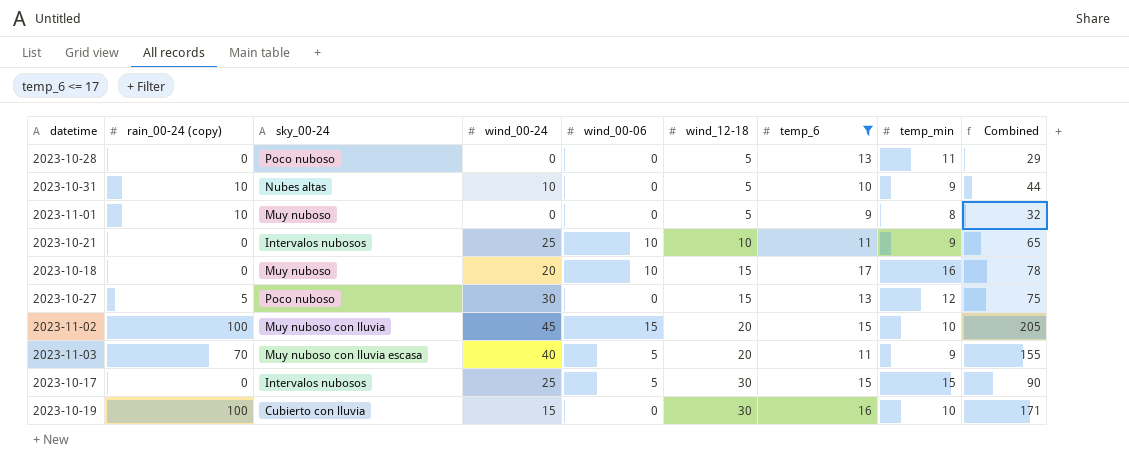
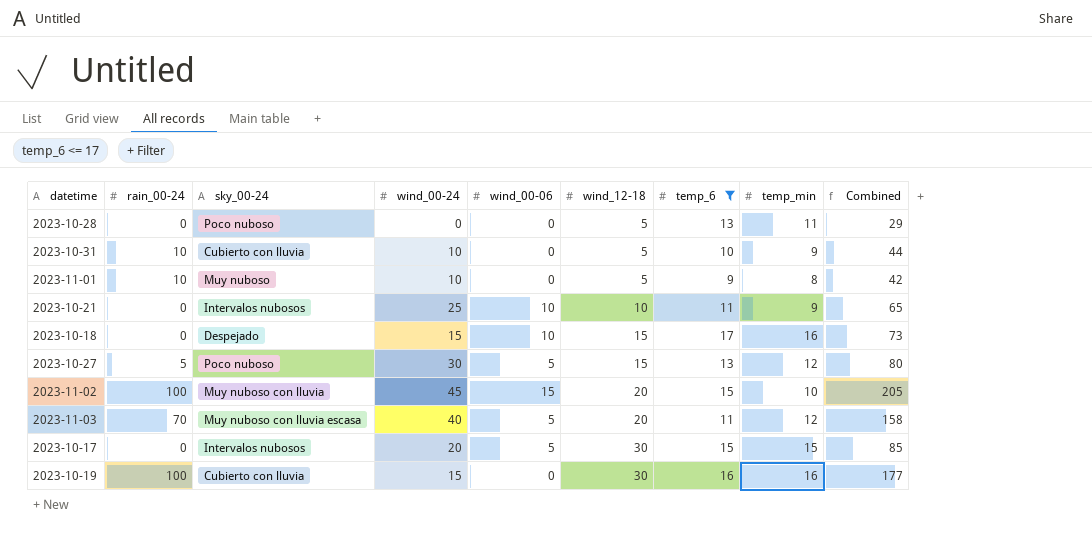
column name: rain_00-24 (copy) -> rain_00-24
2023-10-31 | sky_00-24: Nubes altas -> Cubierto con lluvia
2023-11-01 | wind_00-24: 0 -> 10
2023-11-01 | Combined: 32 -> 42
2023-10-18 | sky_00-24: Muy nuboso -> Despejado
2023-10-18 | wind_00-24: 20 -> 15
2023-10-18 | Combined: 78 -> 73
2023-10-27 | wind_00-06: 0 -> 5
2023-10-27 | Combined: 75 -> 80
2023-11-03 | temp_min: 9 -> 12
2023-11-03 | Combined: 155 -> 158
2023-10-17 | wind_00-24: 25 -> 20
2023-10-17 | Combined: 90 -> 85
2023-10-19 | temp_min: 10 -> 16
2023-10-19 | Combined: 171 -> 177

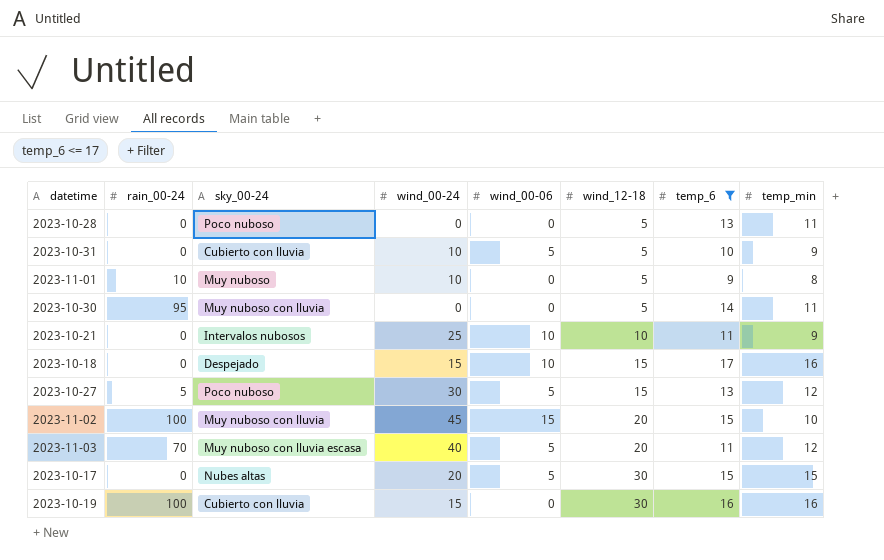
column Combined | formula: [rain_00-24] + [wind_00-24] + [wind_00-06] + [wind_12-18] + [temp_6] + [temp_min] -> none
2023-10-31 | rain_00-24: 10 -> 0
2023-10-31 | wind_00-06: 0 -> 5
row 2023-10-30: none -> 95 | Muy nuboso con lluvia | 0 | 0 | 5 | 14 | 11
2023-10-17 | sky_00-24: Intervalos nubosos -> Nubes altas

